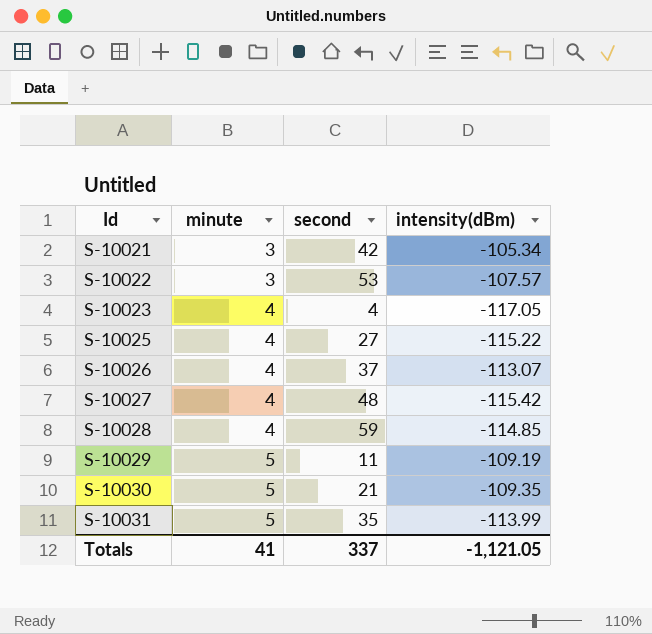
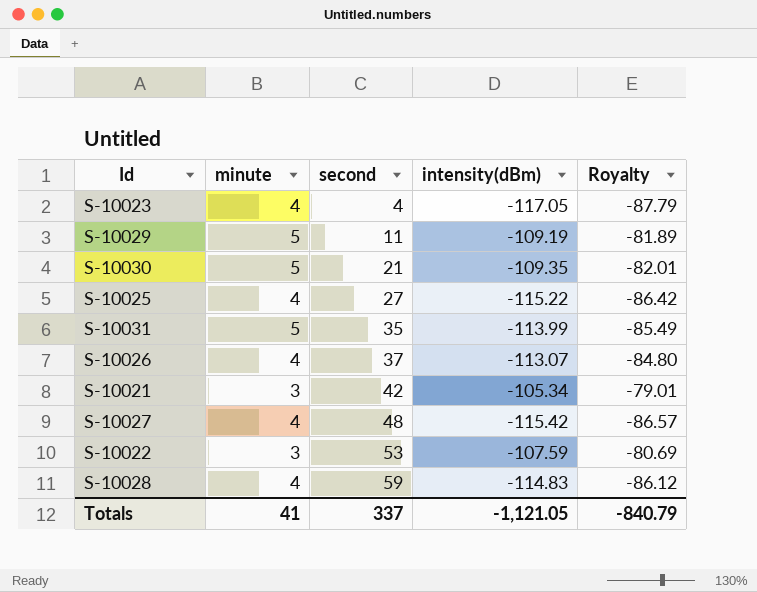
row order: Id ascending -> second ascending
column Royalty | formula: none -> [intensity(dBm)] * 0.75
S-10022 | intensity(dBm): -107.57 -> -107.59
S-10028 | intensity(dBm): -114.85 -> -114.83

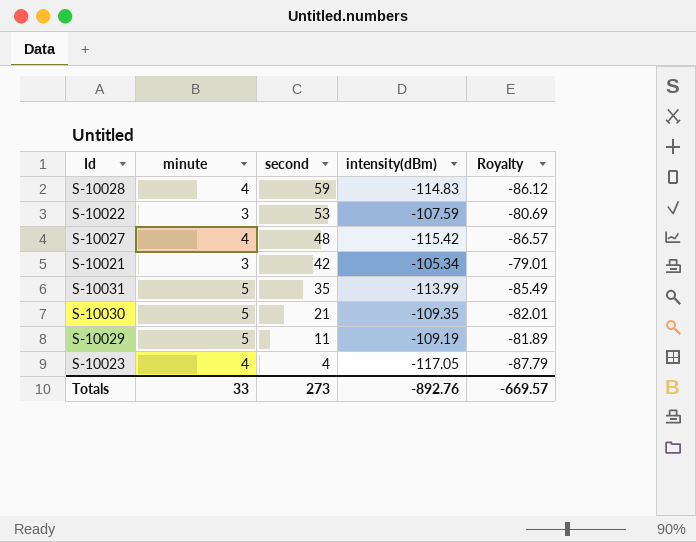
row order: second ascending -> second descending
row S-10025: 4 | 27 | -115.22 | -86.42 -> none
row S-10026: 4 | 37 | -113.07 | -84.80 -> none
Totals | minute: 41 -> 33
Totals | second: 337 -> 273
Totals | intensity(dBm): -1,121.05 -> -892.76
Totals | Royalty: -840.79 -> -669.57

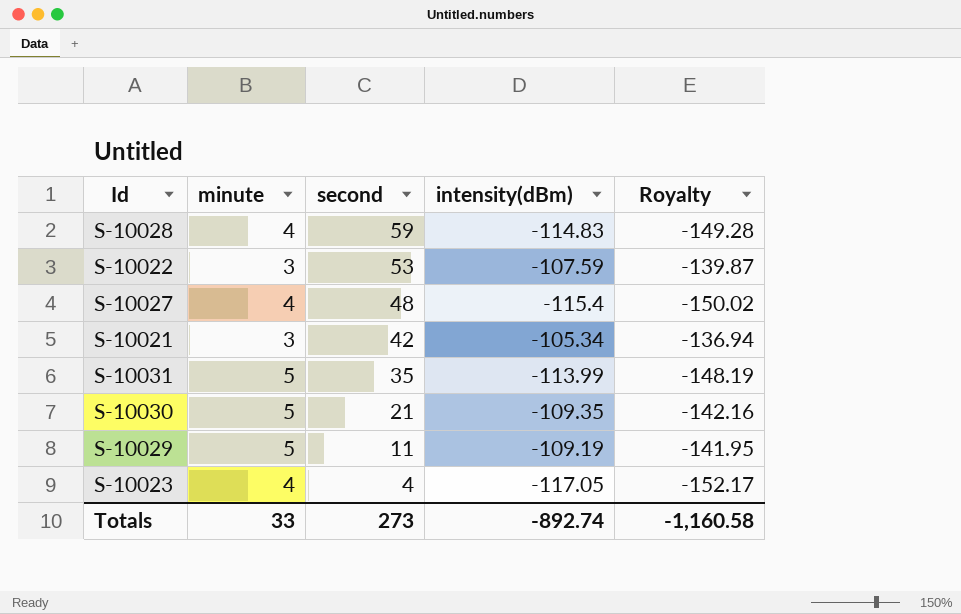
column Royalty | formula: [intensity(dBm)] * 0.75 -> [intensity(dBm)] * 1.3
S-10027 | intensity(dBm): -115.42 -> -115.4
Totals | intensity(dBm): -892.76 -> -892.74
Totals | Royalty: -669.57 -> -1,160.58

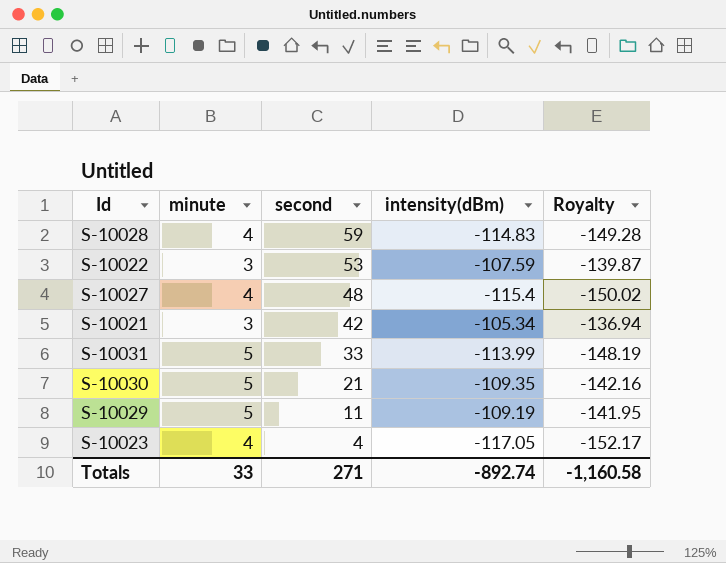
S-10031 | second: 35 -> 33
Totals | second: 273 -> 271

